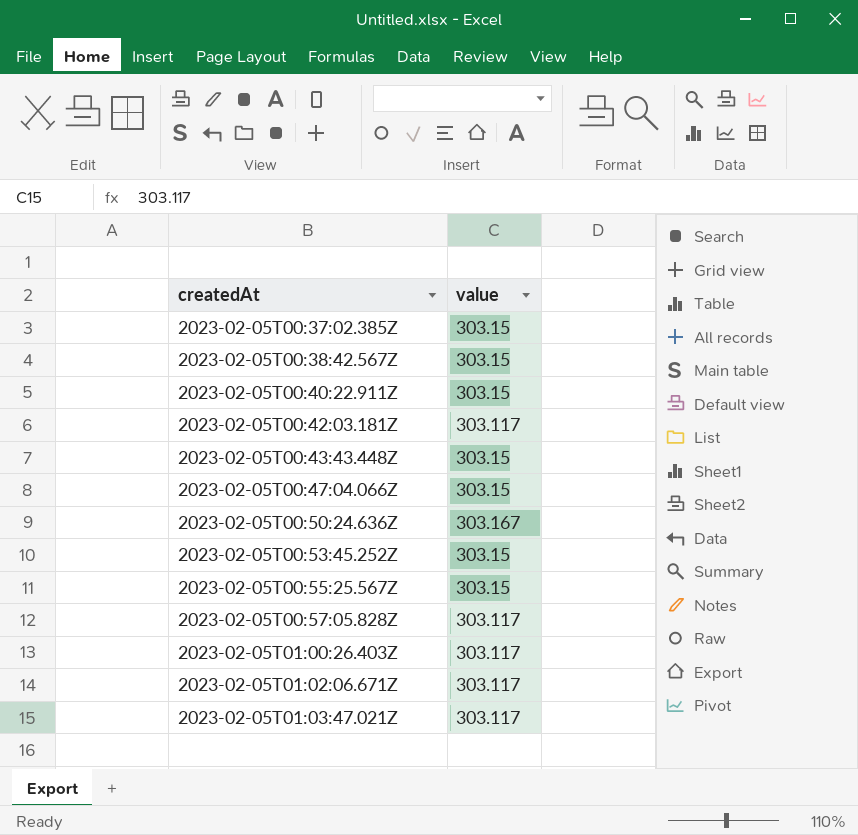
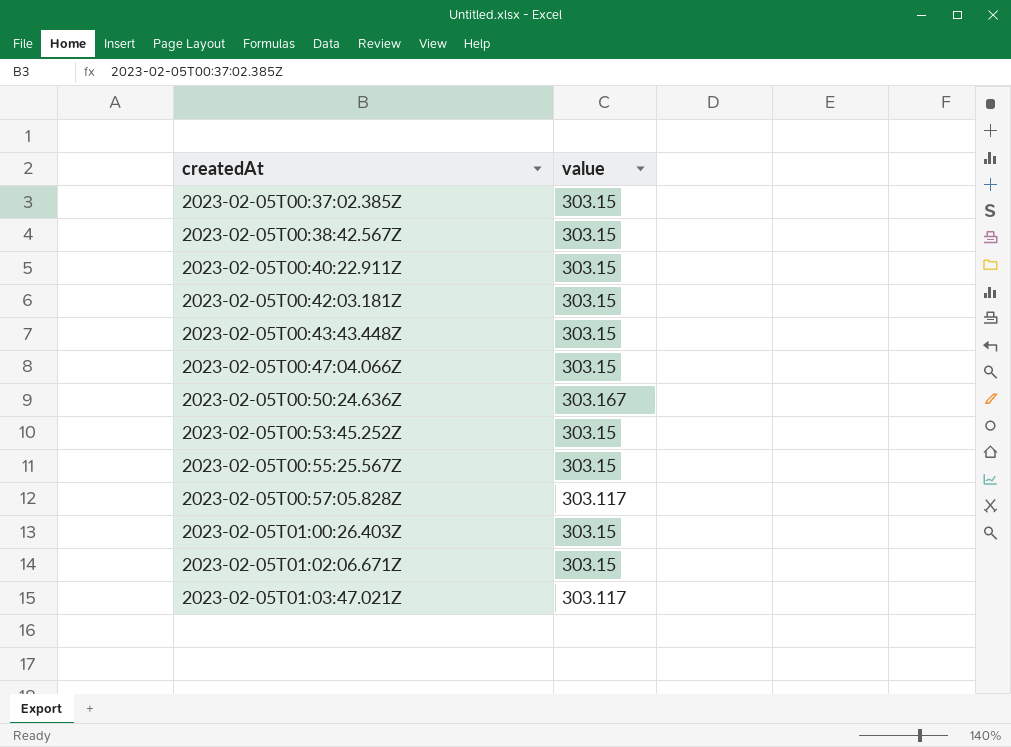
2023-02-05T00:42:03.181Z | value: 303.117 -> 303.15
2023-02-05T01:00:26.403Z | value: 303.117 -> 303.15
2023-02-05T01:02:06.671Z | value: 303.117 -> 303.15

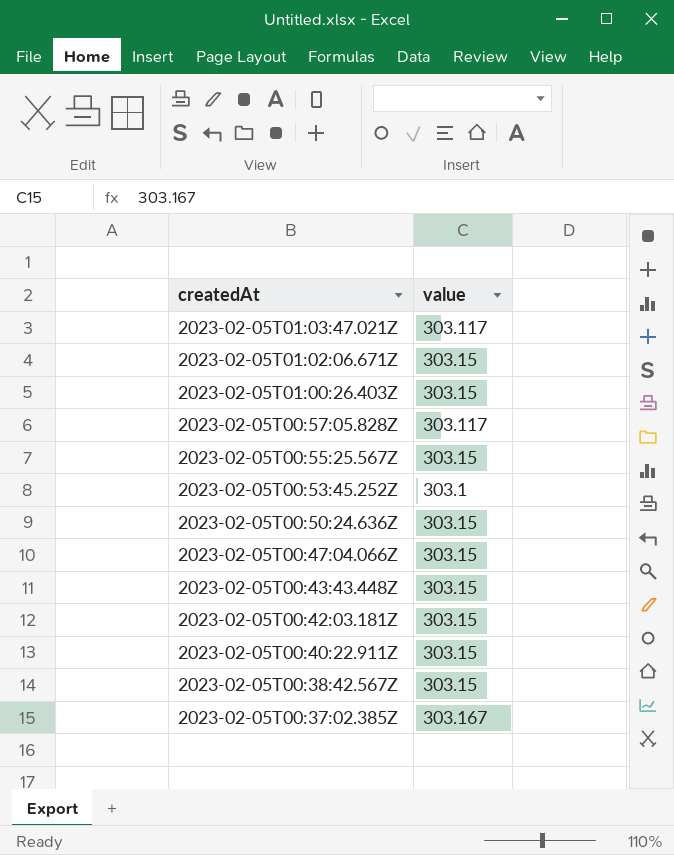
row order: createdAt ascending -> createdAt descending
2023-02-05T00:53:45.252Z | value: 303.15 -> 303.1
2023-02-05T00:50:24.636Z | value: 303.167 -> 303.15
2023-02-05T00:37:02.385Z | value: 303.15 -> 303.167

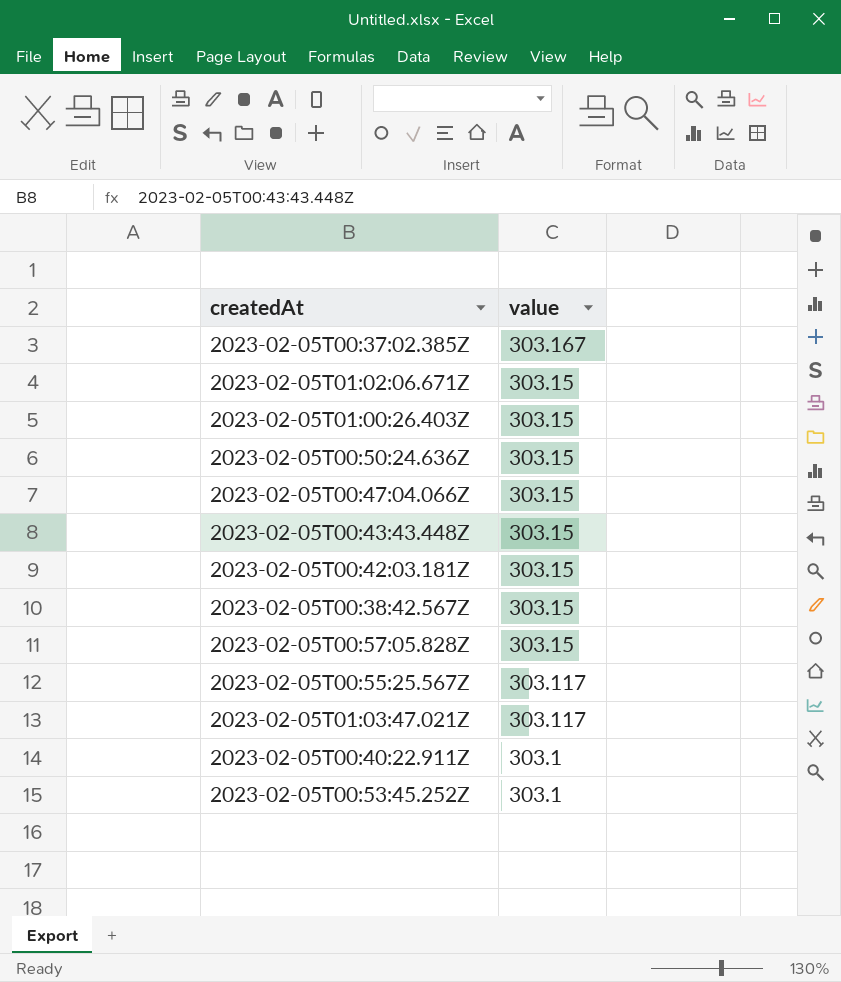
row order: createdAt descending -> value descending
2023-02-05T00:57:05.828Z | value: 303.117 -> 303.15
2023-02-05T00:55:25.567Z | value: 303.15 -> 303.117
2023-02-05T00:40:22.911Z | value: 303.15 -> 303.1

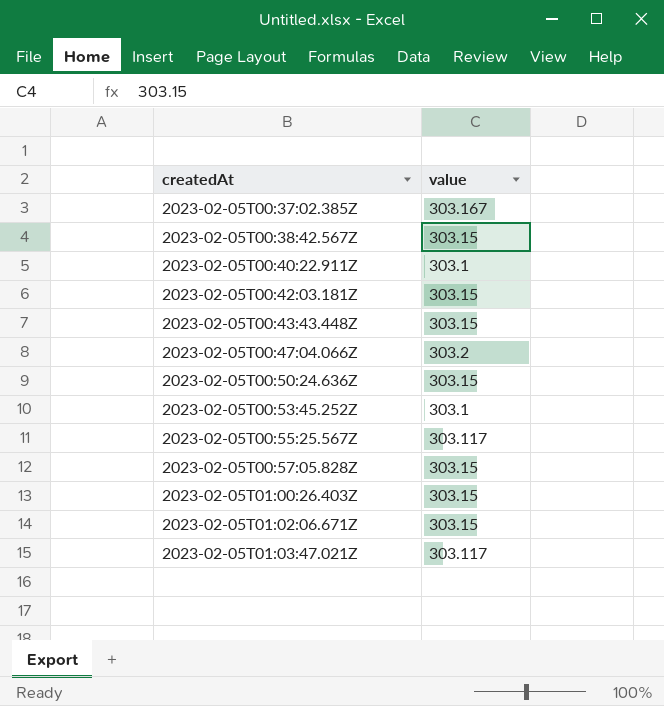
row order: value descending -> createdAt ascending
2023-02-05T00:47:04.066Z | value: 303.15 -> 303.2

